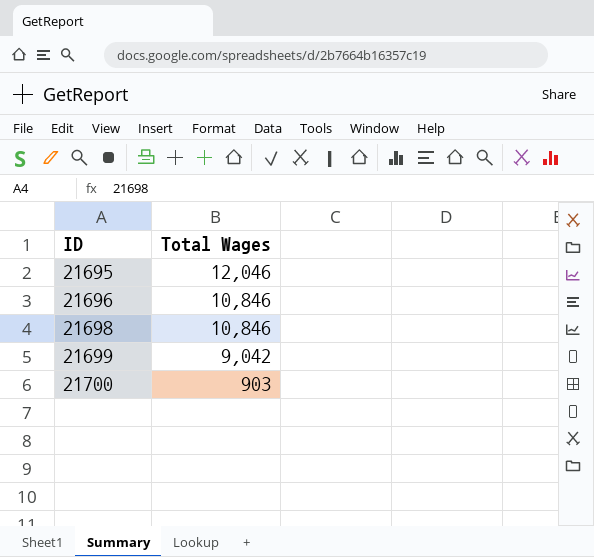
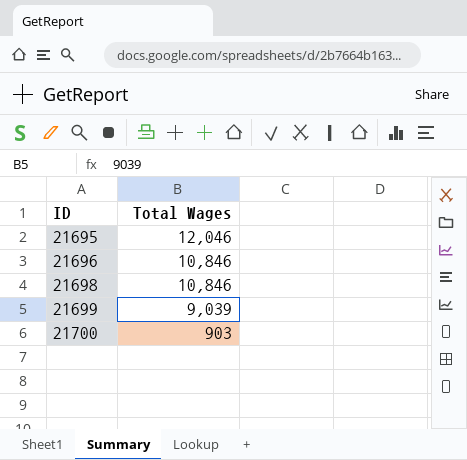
21699 | Total Wages: 9,042 -> 9,039

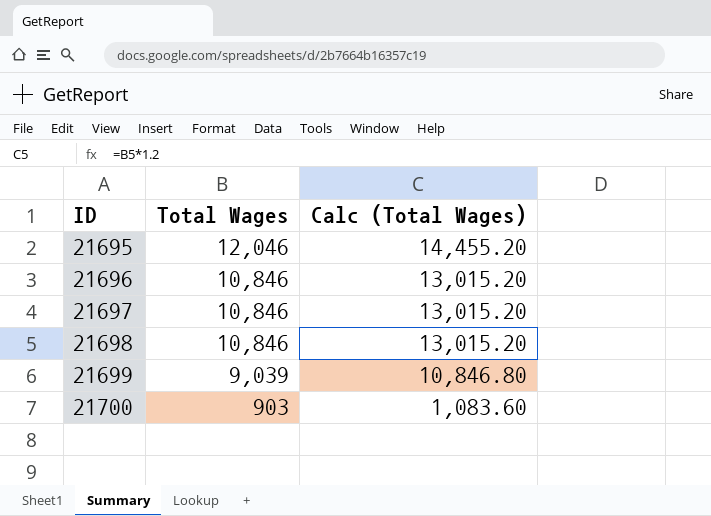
column Calc (Total Wages) | formula: none -> [Total Wages] * 1.2
row 21697: none -> 10,846 | 13,015.20

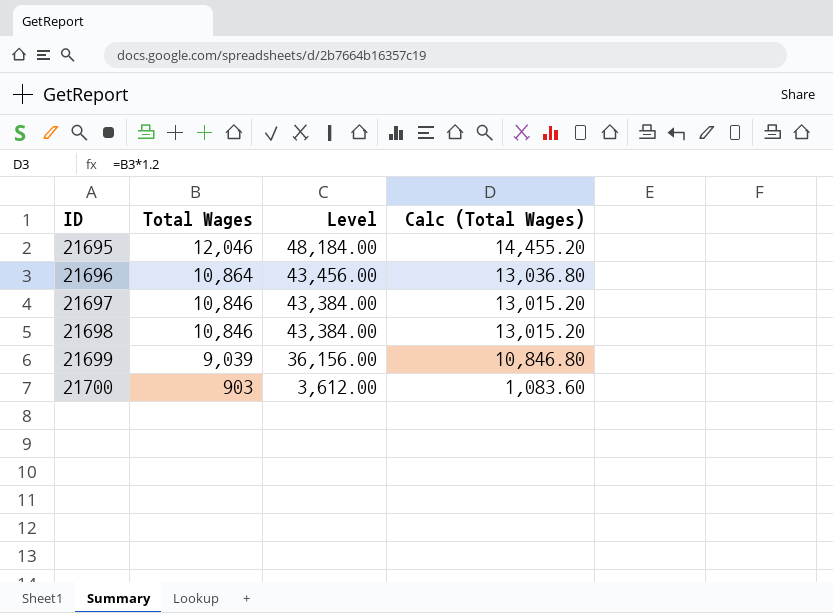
column Level | formula: none -> [Total Wages] * 4
21696 | Total Wages: 10,846 -> 10,864
21696 | Calc (Total Wages): 13,015.20 -> 13,036.80

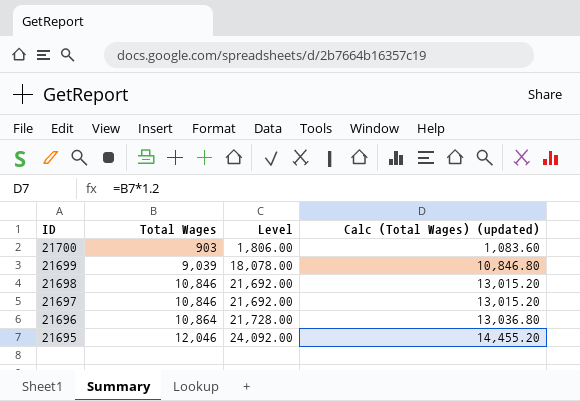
row order: ID ascending -> ID descending
column Level | formula: [Total Wages] * 4 -> [Total Wages] * 2
column name: Calc (Total Wages) -> Calc (Total Wages) (updated)

